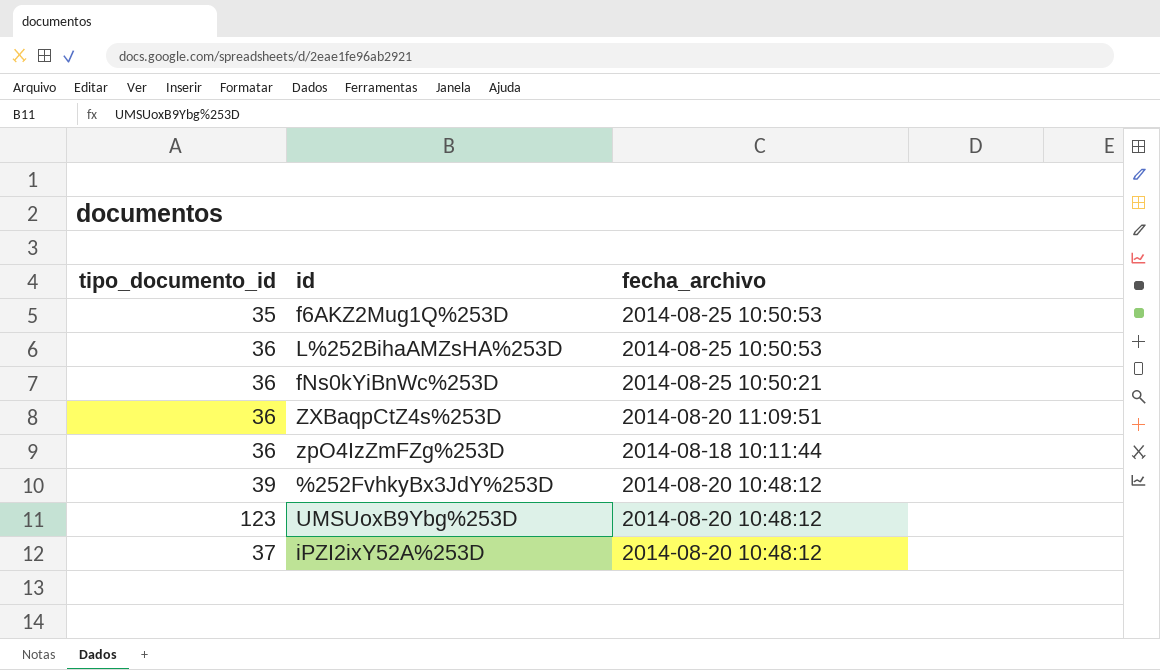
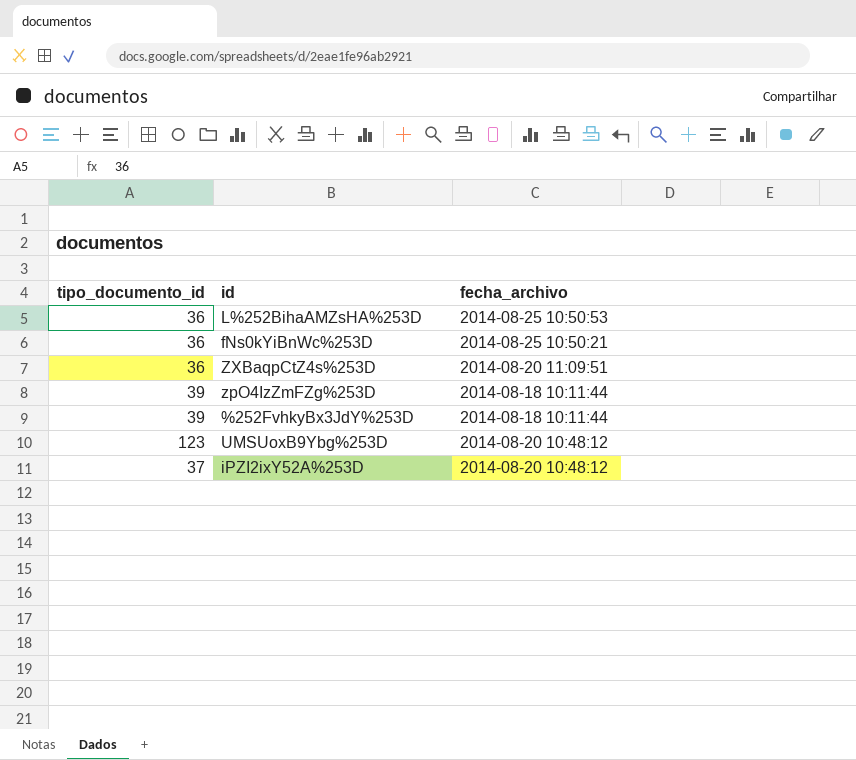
row f6AKZ2Mug1Q%253D: 35 | 2014-08-25 10:50:53 -> none
zpO4IzZmFZg%253D | tipo_documento_id: 36 -> 39
%252FvhkyBx3JdY%253D | fecha_archivo: 2014-08-20 10:48:12 -> 2014-08-18 10:11:44

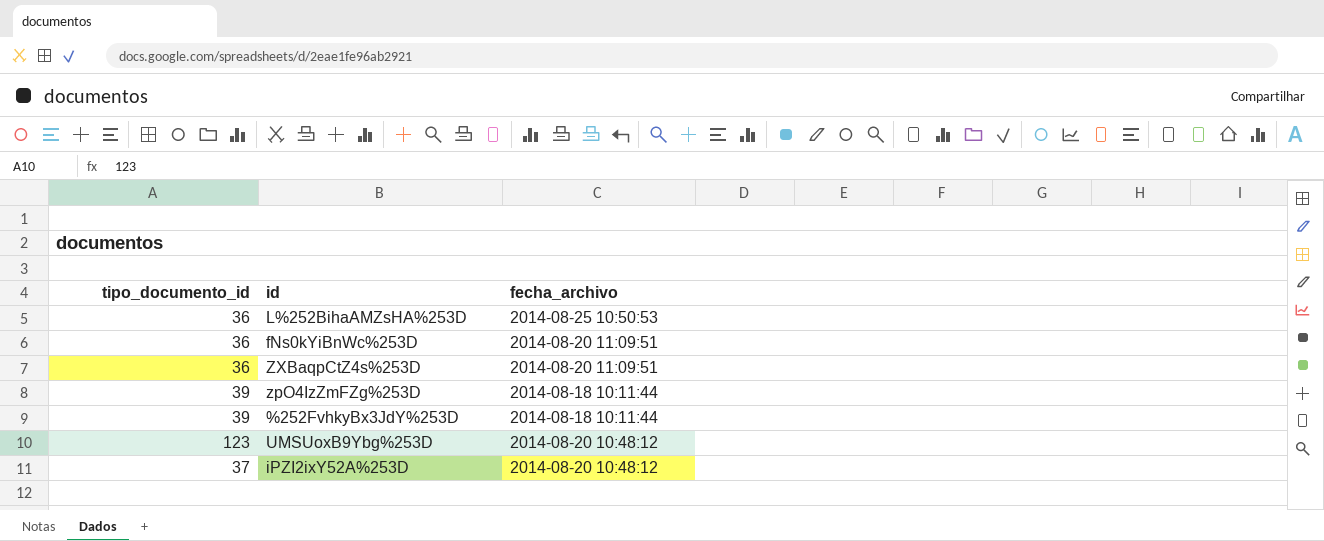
fNs0kYiBnWc%253D | fecha_archivo: 2014-08-25 10:50:21 -> 2014-08-20 11:09:51

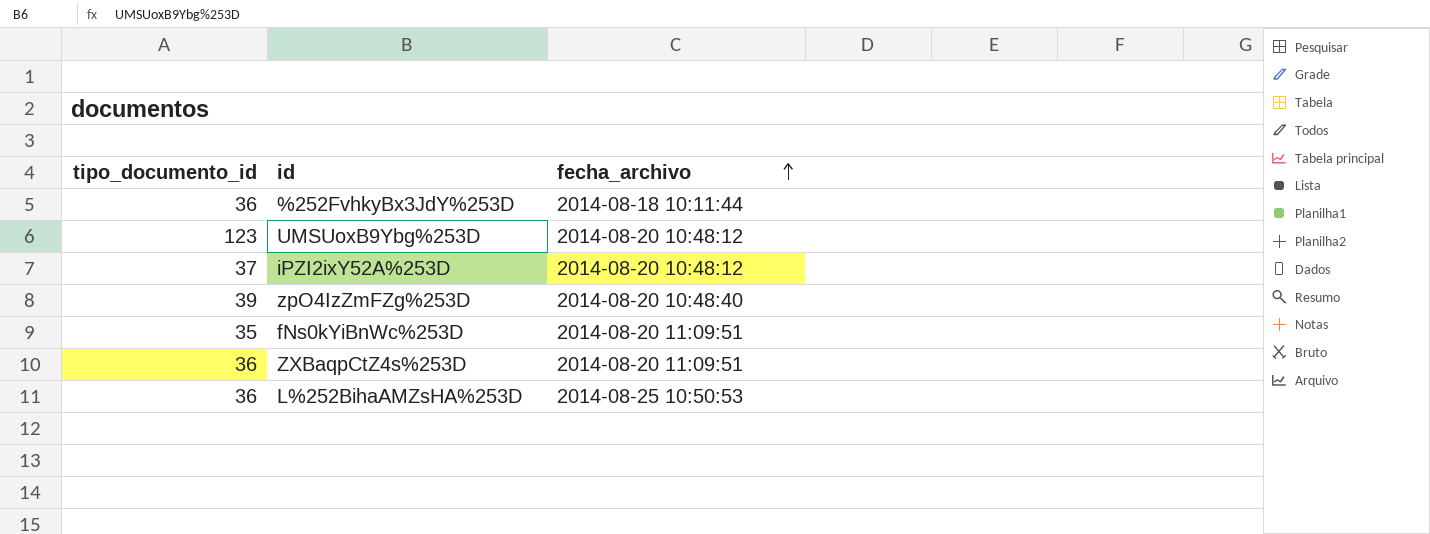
row order: none -> fecha_archivo ascending
%252FvhkyBx3JdY%253D | tipo_documento_id: 39 -> 36
zpO4IzZmFZg%253D | fecha_archivo: 2014-08-18 10:11:44 -> 2014-08-20 10:48:40
fNs0kYiBnWc%253D | tipo_documento_id: 36 -> 35

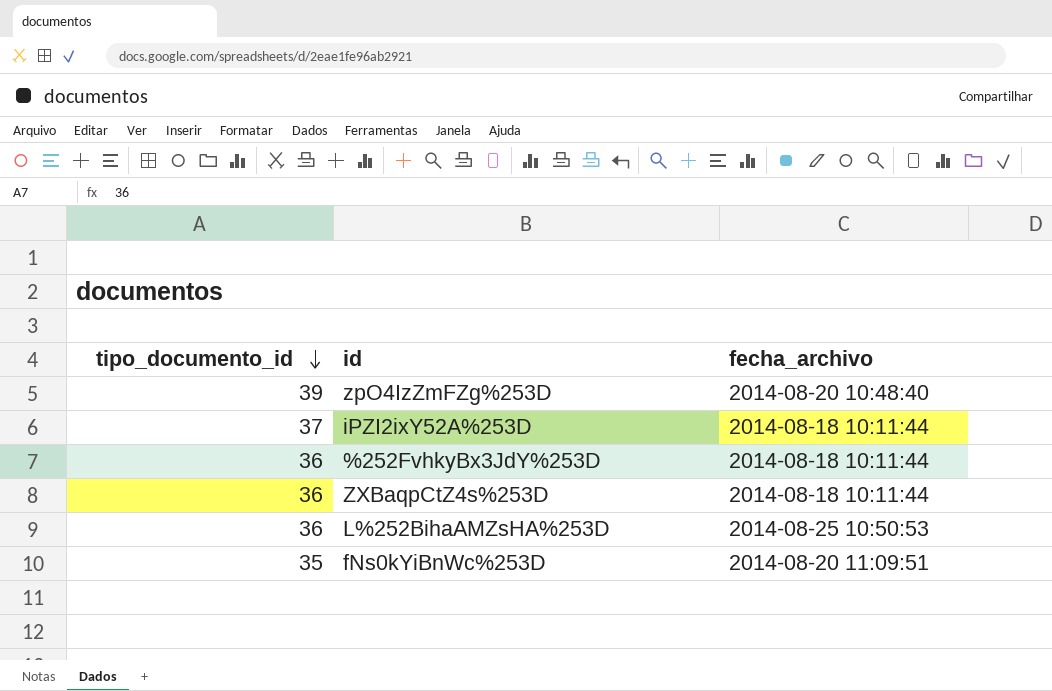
row order: fecha_archivo ascending -> tipo_documento_id descending
row UMSUoxB9Ybg%253D: 123 | 2014-08-20 10:48:12 -> none
iPZI2ixY52A%253D | fecha_archivo: 2014-08-20 10:48:12 -> 2014-08-18 10:11:44
ZXBaqpCtZ4s%253D | fecha_archivo: 2014-08-20 11:09:51 -> 2014-08-18 10:11:44

